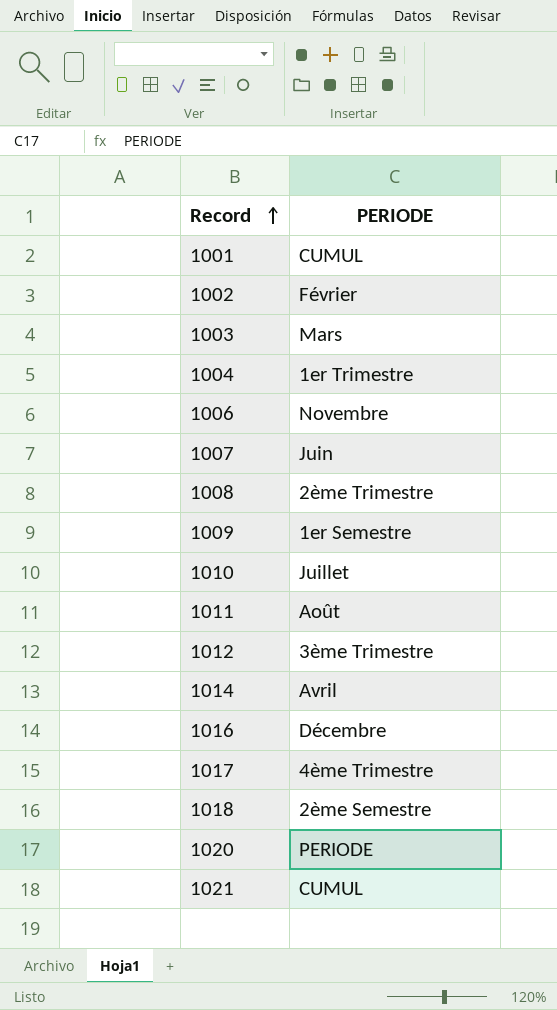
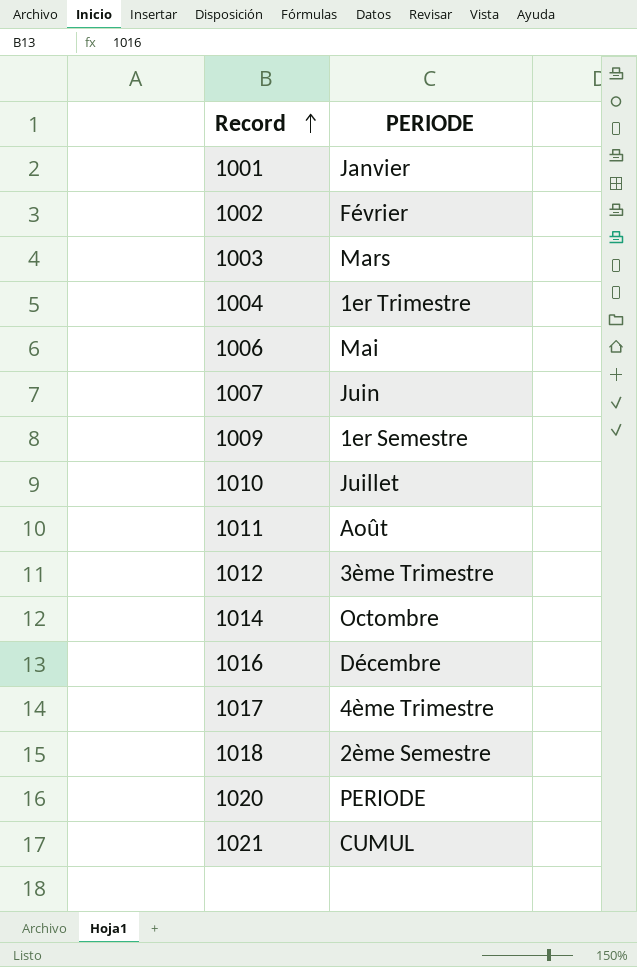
row 1008: 2ème Trimestre -> none
1001 | PERIODE: CUMUL -> Janvier
1006 | PERIODE: Novembre -> Mai
1014 | PERIODE: Avril -> Octombre

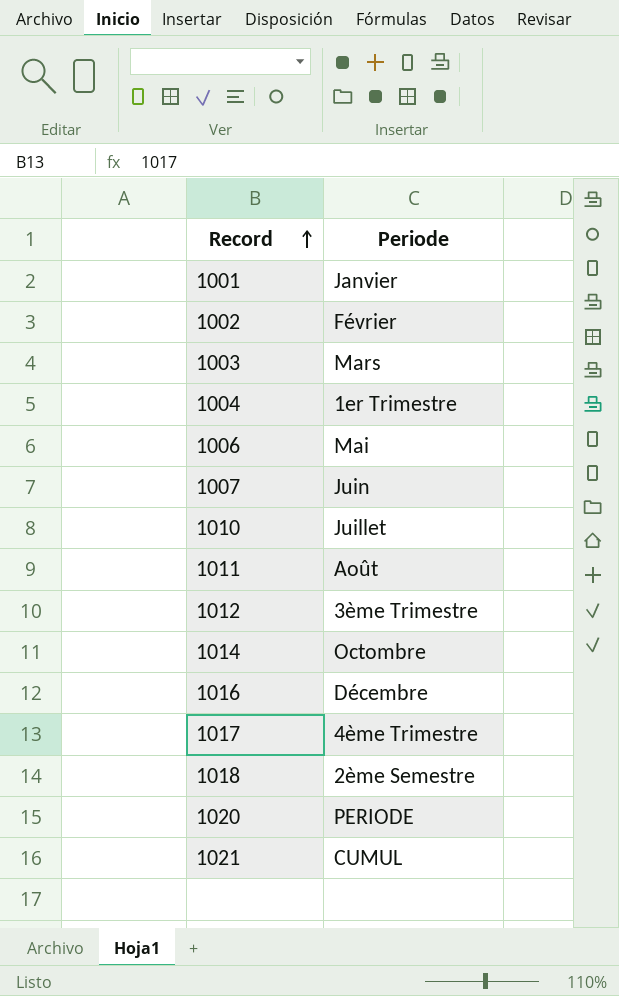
column name: PERIODE -> Periode
row 1009: 1er Semestre -> none

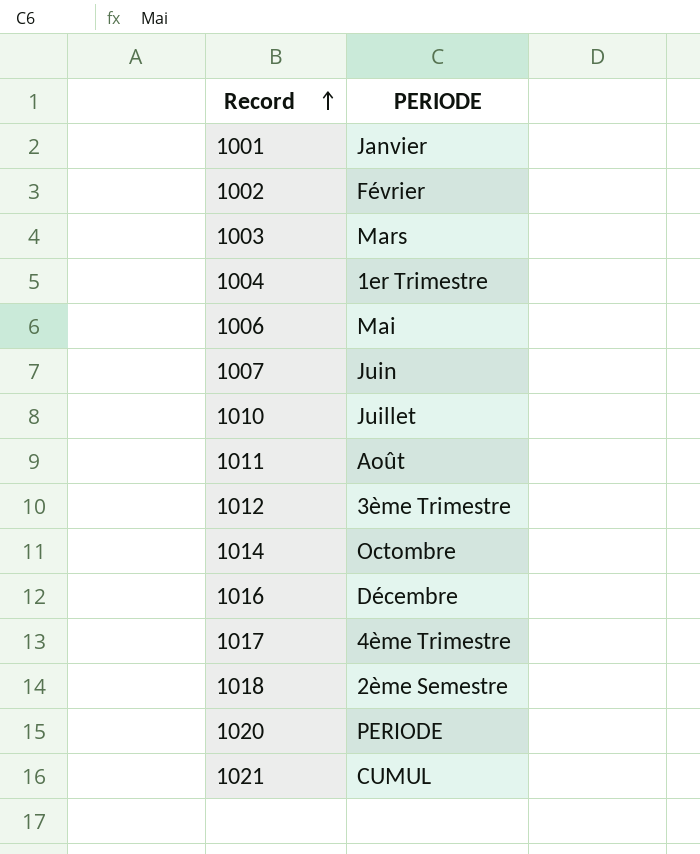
column name: Periode -> PERIODE

